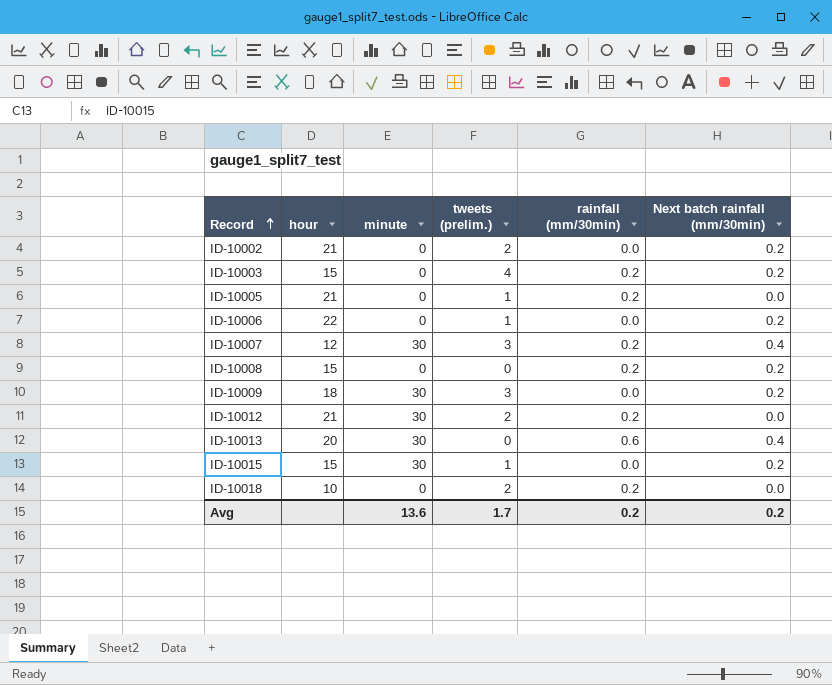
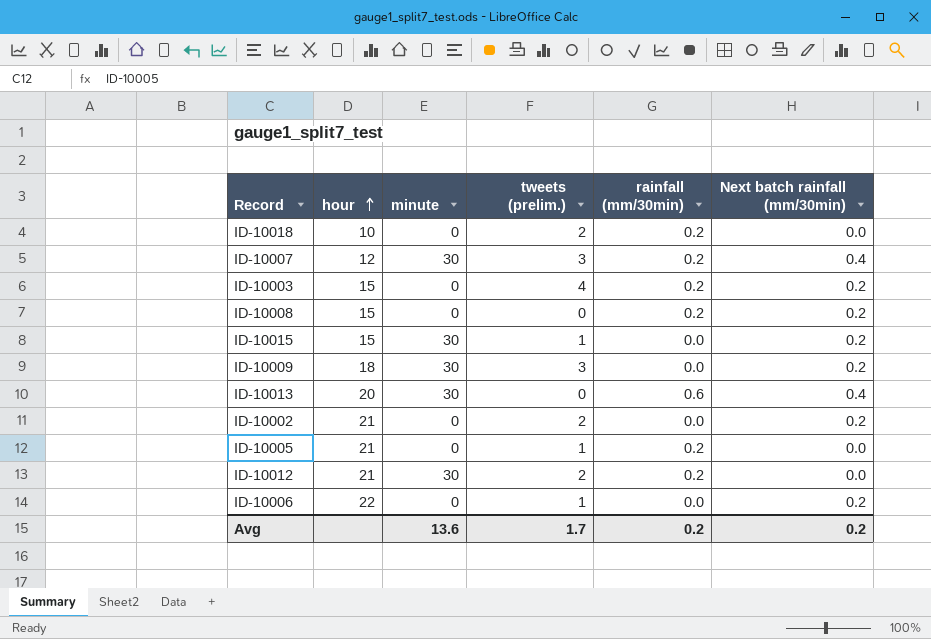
row order: Record ascending -> hour ascending

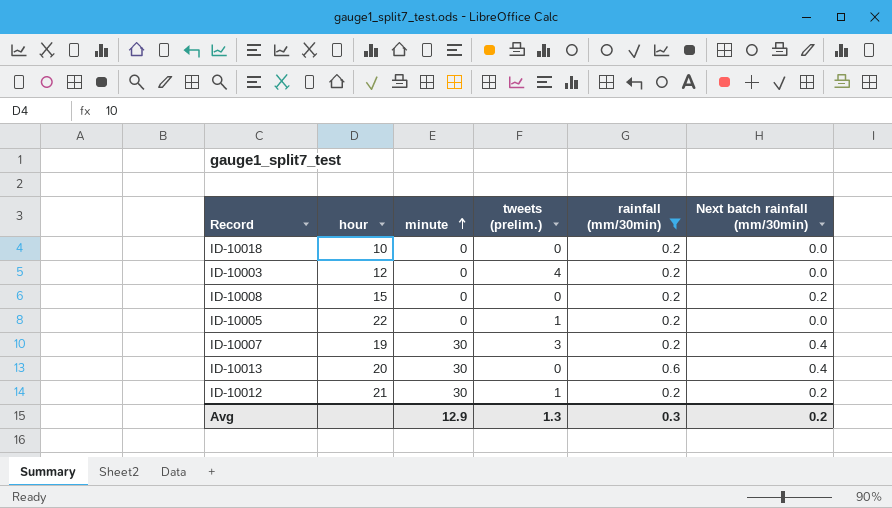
filter: none -> rainfall (mm/30min) != 0.0
row order: hour ascending -> minute ascending
ID-10018 | tweets (prelim.): 2 -> 0
ID-10003 | hour: 15 -> 12
ID-10003 | Next batch rainfall (mm/30min): 0.2 -> 0.0
ID-10005 | hour: 21 -> 22
ID-10007 | hour: 12 -> 19
ID-10012 | tweets (prelim.): 2 -> 1
ID-10012 | Next batch rainfall (mm/30min): 0.0 -> 0.2
Avg | minute: 13.6 -> 12.9
Avg | tweets (prelim.): 1.7 -> 1.3
Avg | rainfall (mm/30min): 0.2 -> 0.3

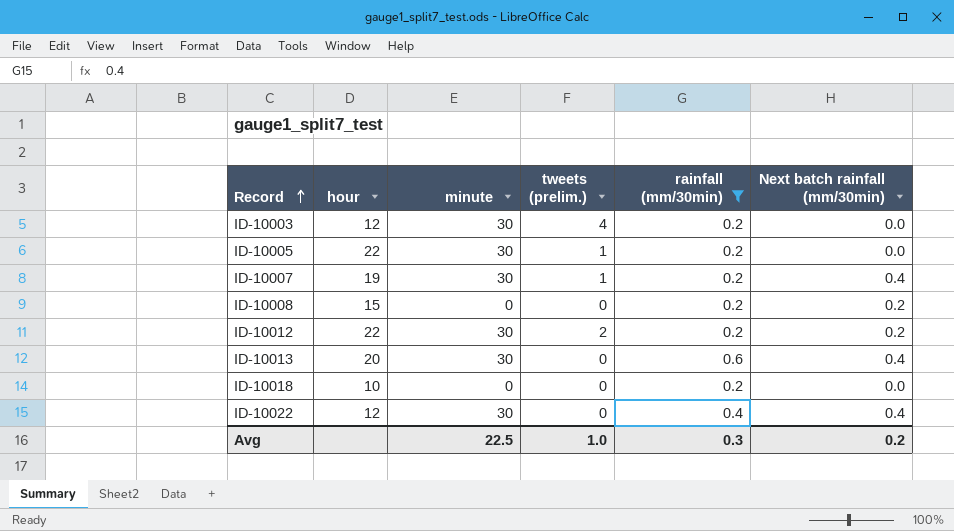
row order: minute ascending -> Record ascending
ID-10003 | minute: 0 -> 30
ID-10005 | minute: 0 -> 30
ID-10007 | tweets (prelim.): 3 -> 1
ID-10012 | hour: 21 -> 22
ID-10012 | tweets (prelim.): 1 -> 2
row ID-10022: none -> 12 | 30 | 0 | 0.4 | 0.4
Avg | minute: 12.9 -> 22.5
Avg | tweets (prelim.): 1.3 -> 1.0

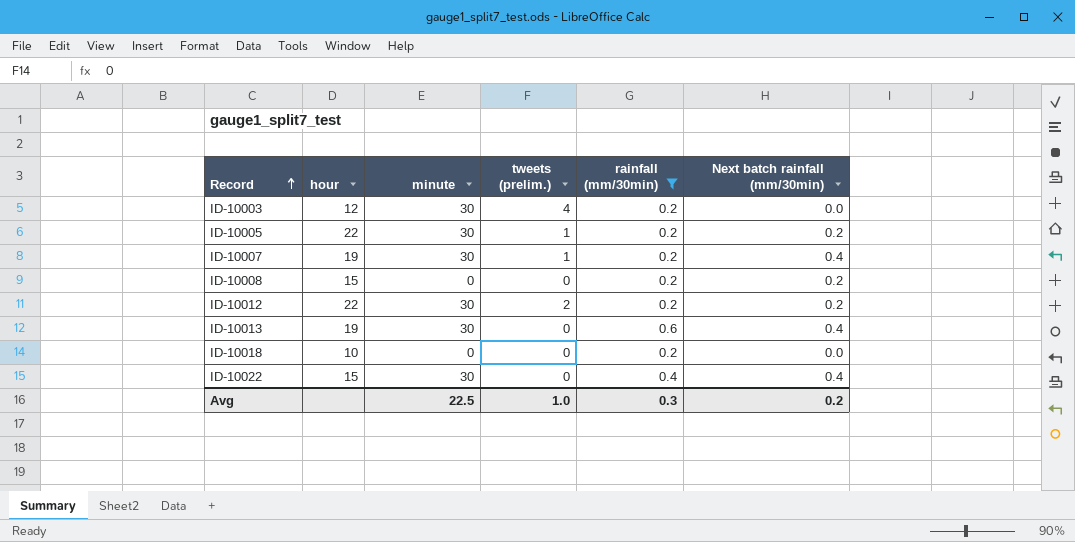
ID-10005 | Next batch rainfall (mm/30min): 0.0 -> 0.2
ID-10013 | hour: 20 -> 19
ID-10022 | hour: 12 -> 15

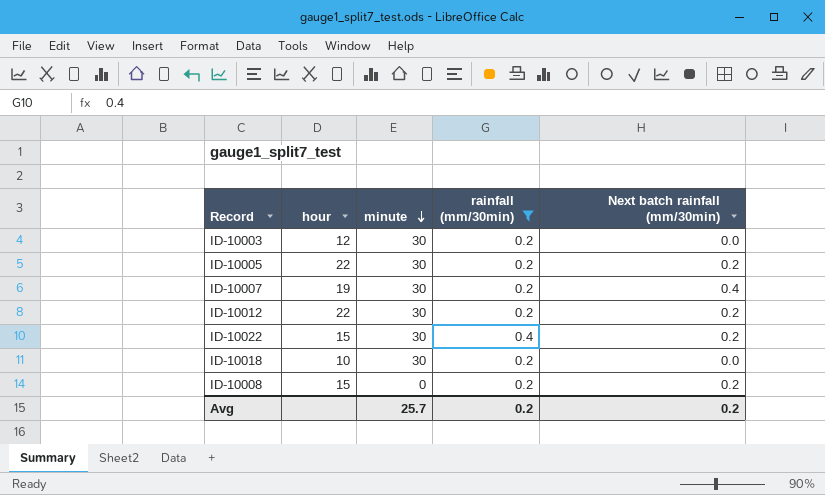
row order: Record ascending -> minute descending
column tweets (prelim.) | position: 4 -> none
row ID-10013: 19 | 30 | 0 | 0.6 | 0.4 -> none
ID-10022 | Next batch rainfall (mm/30min): 0.4 -> 0.2
ID-10018 | minute: 0 -> 30
Avg | minute: 22.5 -> 25.7
Avg | rainfall (mm/30min): 0.3 -> 0.2

